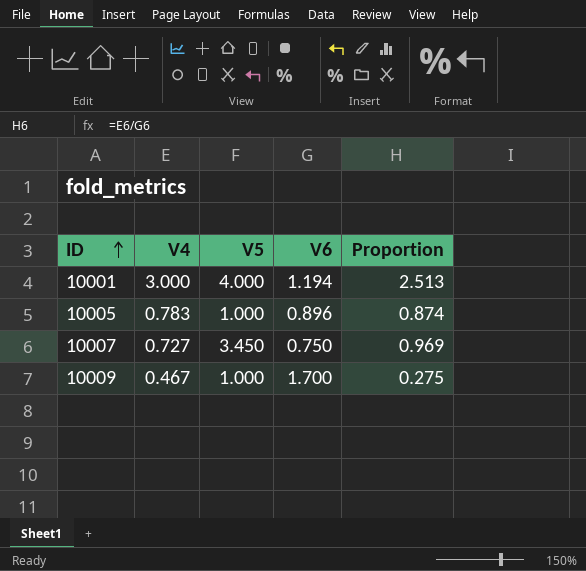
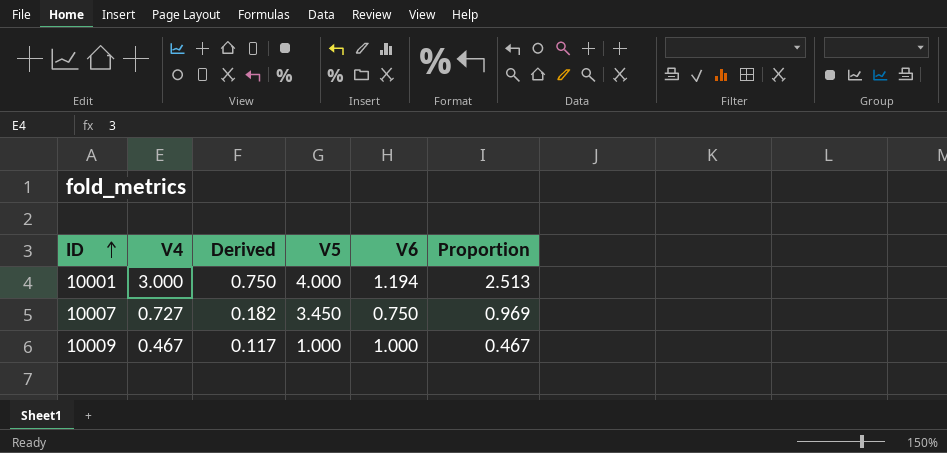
column Derived | formula: none -> [V4] * 0.25
row 10005: 0.783 | 1.000 | 0.896 | 0.874 -> none
10009 | V6: 1.700 -> 1.000
10009 | Proportion: 0.275 -> 0.467

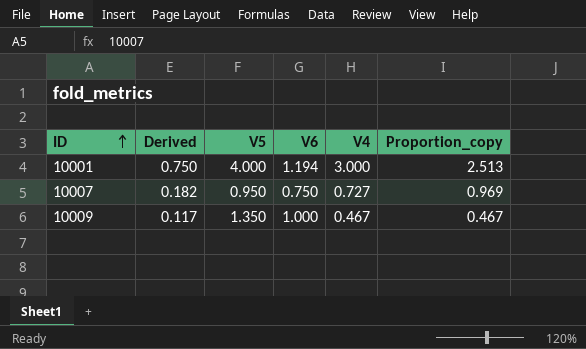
column V4 | position: 2 -> 5
column name: Proportion -> Proportion_copy
10007 | V5: 3.450 -> 0.950
10009 | V5: 1.000 -> 1.350

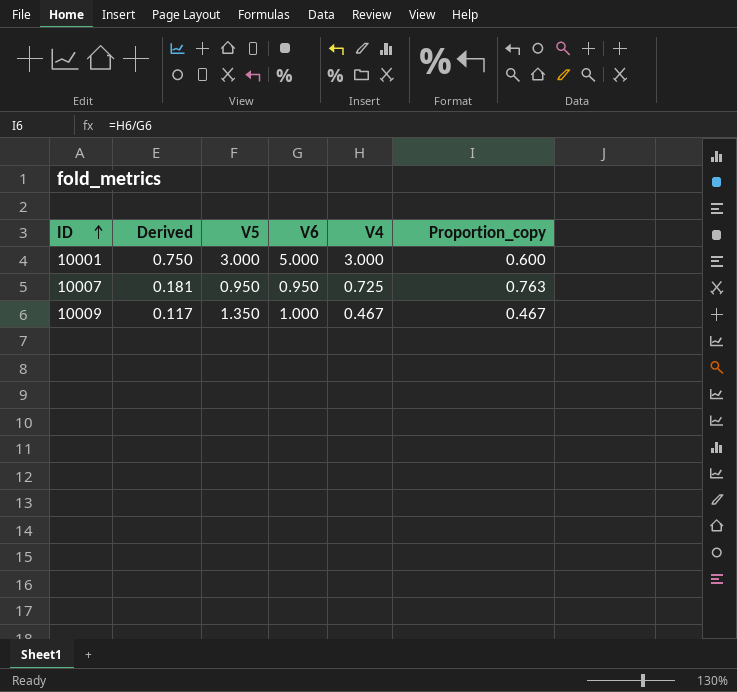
10001 | V5: 4.000 -> 3.000
10001 | V6: 1.194 -> 5.000
10001 | Proportion_copy: 2.513 -> 0.600
10007 | Derived: 0.182 -> 0.181
10007 | V6: 0.750 -> 0.950
10007 | V4: 0.727 -> 0.725
10007 | Proportion_copy: 0.969 -> 0.763

